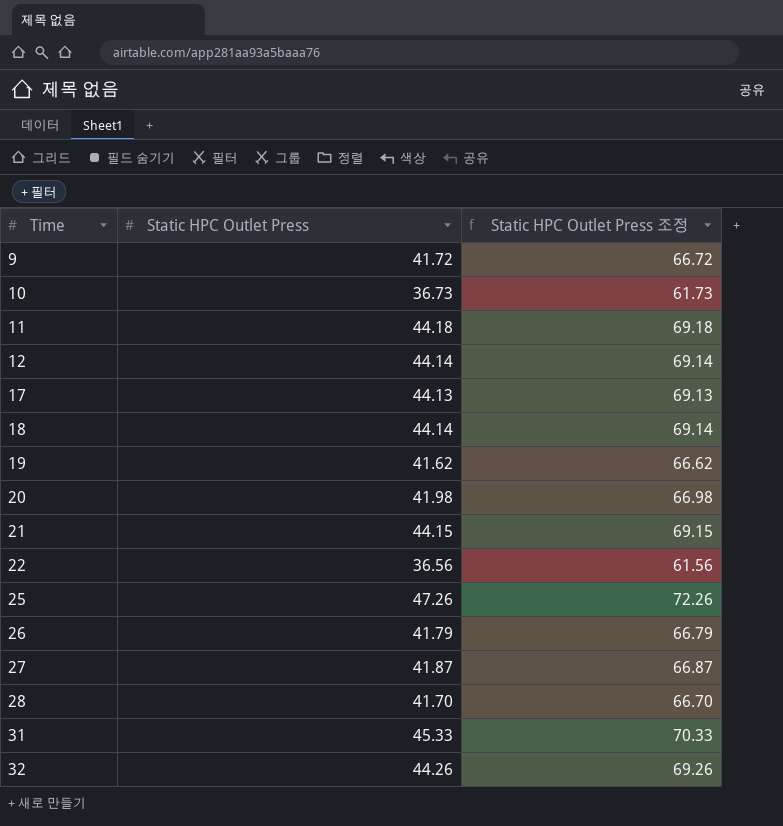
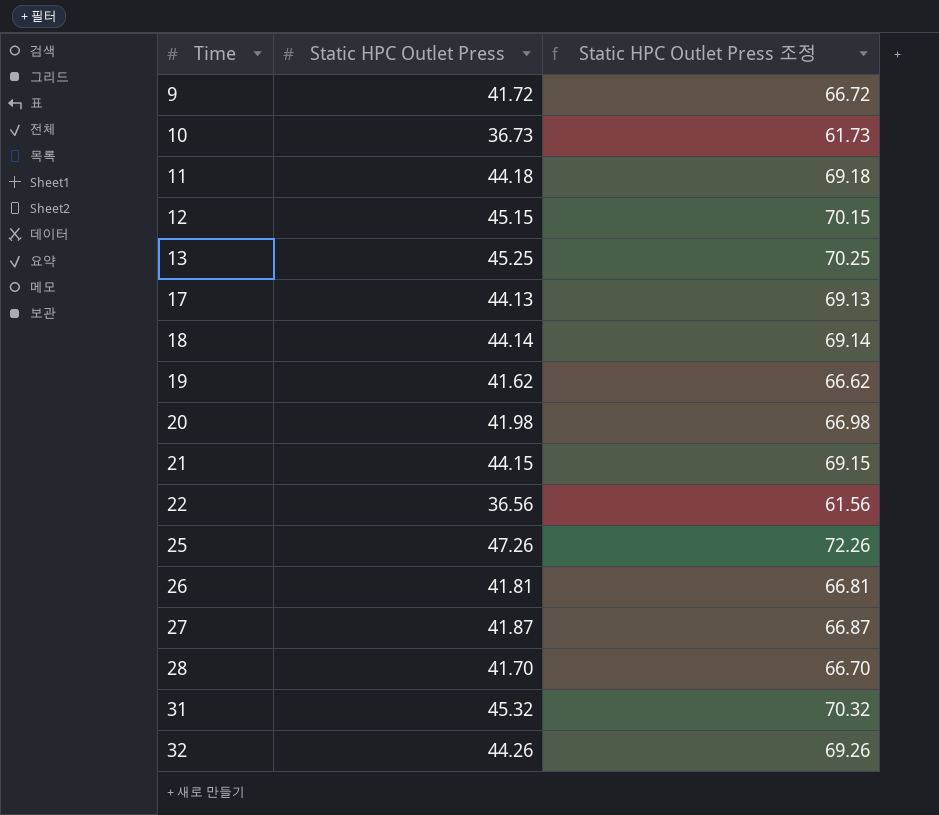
12 | Static HPC Outlet Press: 44.14 -> 45.15
12 | Static HPC Outlet Press 조정: 69.14 -> 70.15
row 13: none -> 45.25 | 70.25
26 | Static HPC Outlet Press: 41.79 -> 41.81
26 | Static HPC Outlet Press 조정: 66.79 -> 66.81
31 | Static HPC Outlet Press: 45.33 -> 45.32
31 | Static HPC Outlet Press 조정: 70.33 -> 70.32

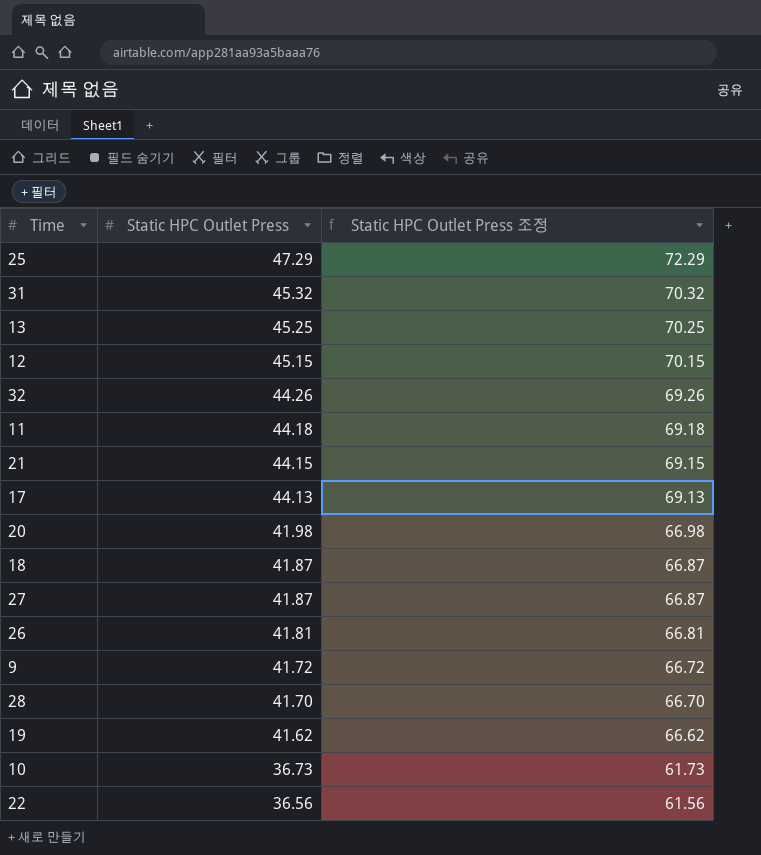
row order: Time ascending -> Static HPC Outlet Press descending
25 | Static HPC Outlet Press: 47.26 -> 47.29
25 | Static HPC Outlet Press 조정: 72.26 -> 72.29
18 | Static HPC Outlet Press: 44.14 -> 41.87
18 | Static HPC Outlet Press 조정: 69.14 -> 66.87

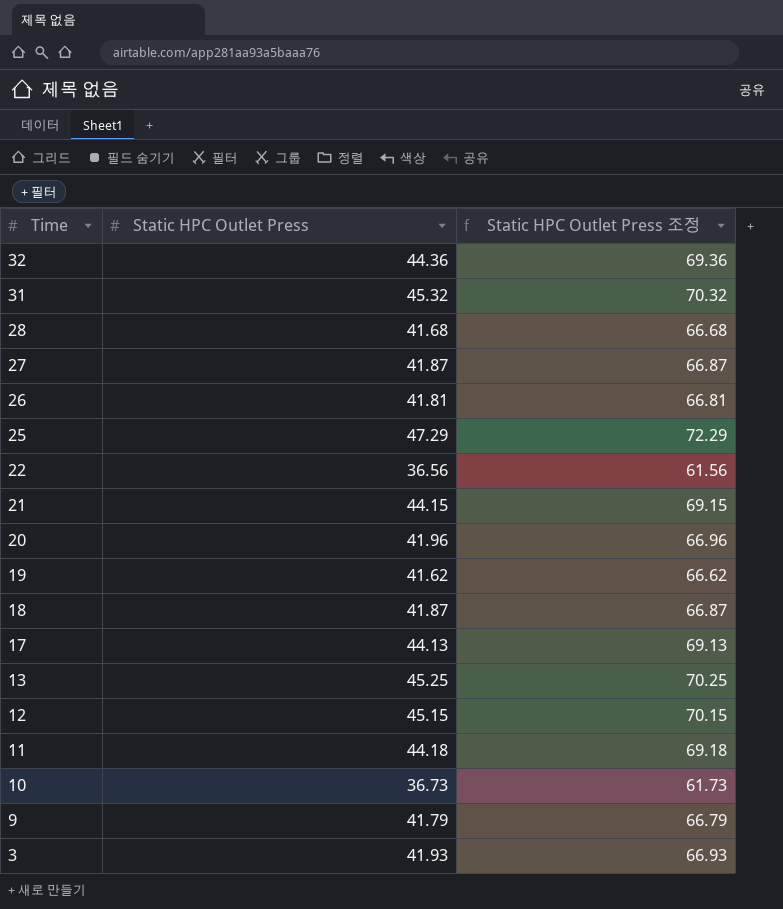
row order: Static HPC Outlet Press descending -> Time descending
32 | Static HPC Outlet Press: 44.26 -> 44.36
32 | Static HPC Outlet Press 조정: 69.26 -> 69.36
28 | Static HPC Outlet Press: 41.70 -> 41.68
28 | Static HPC Outlet Press 조정: 66.70 -> 66.68
20 | Static HPC Outlet Press: 41.98 -> 41.96
20 | Static HPC Outlet Press 조정: 66.98 -> 66.96
9 | Static HPC Outlet Press: 41.72 -> 41.79
9 | Static HPC Outlet Press 조정: 66.72 -> 66.79
row 3: none -> 41.93 | 66.93

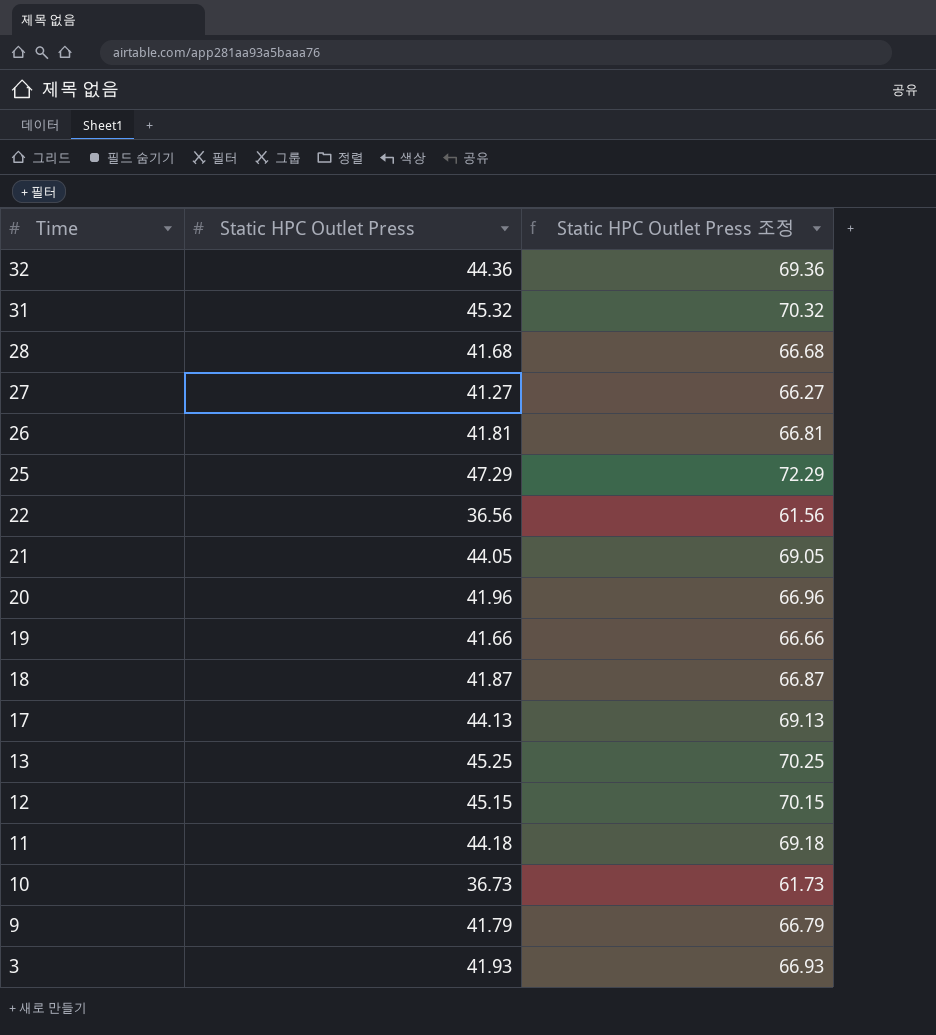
27 | Static HPC Outlet Press: 41.87 -> 41.27
27 | Static HPC Outlet Press 조정: 66.87 -> 66.27
21 | Static HPC Outlet Press: 44.15 -> 44.05
21 | Static HPC Outlet Press 조정: 69.15 -> 69.05
19 | Static HPC Outlet Press: 41.62 -> 41.66
19 | Static HPC Outlet Press 조정: 66.62 -> 66.66

